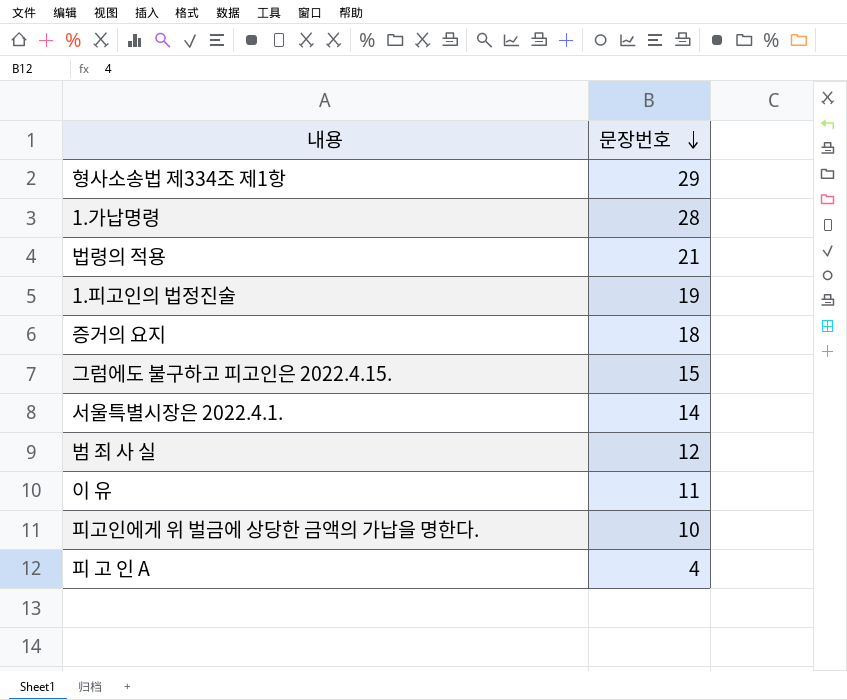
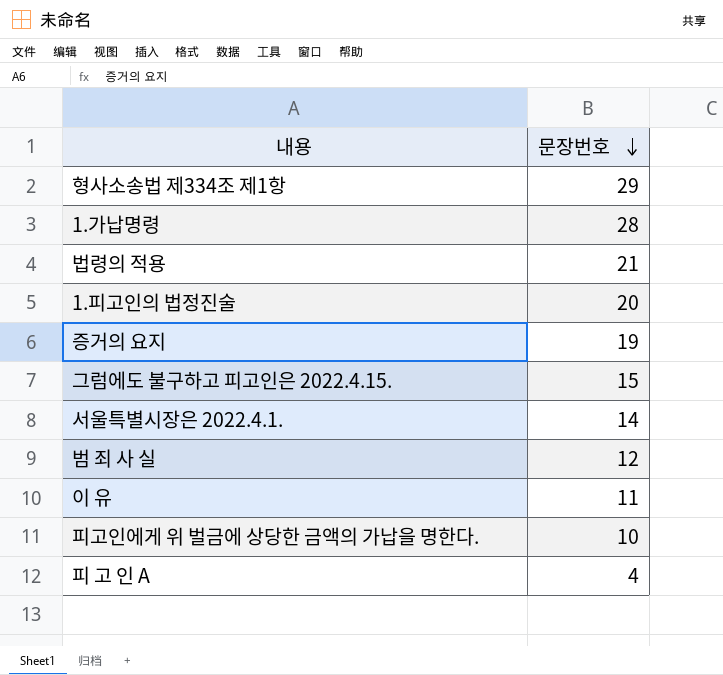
1.피고인의 법정진술 | 문장번호: 19 -> 20
증거의 요지 | 문장번호: 18 -> 19

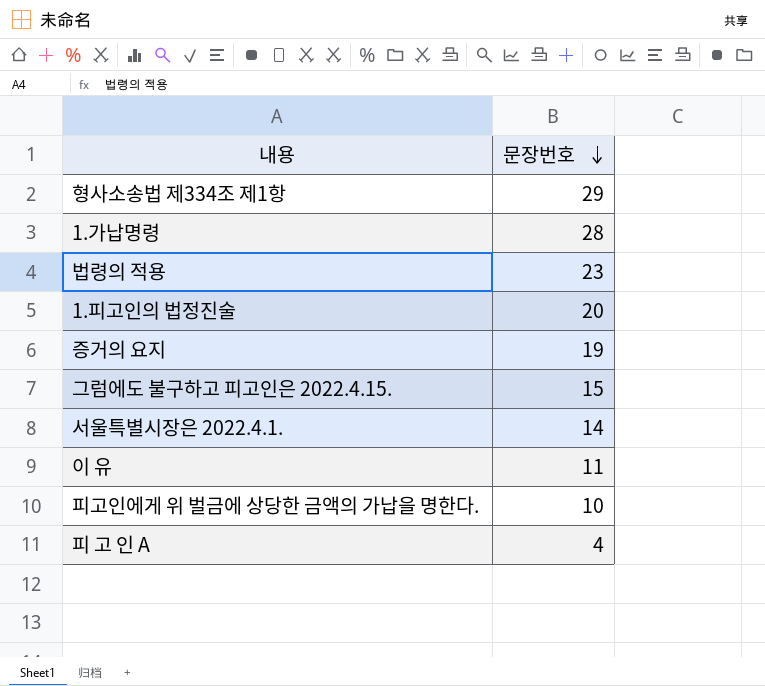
row 범 죄 사 실: 12 -> none
법령의 적용 | 문장번호: 21 -> 23

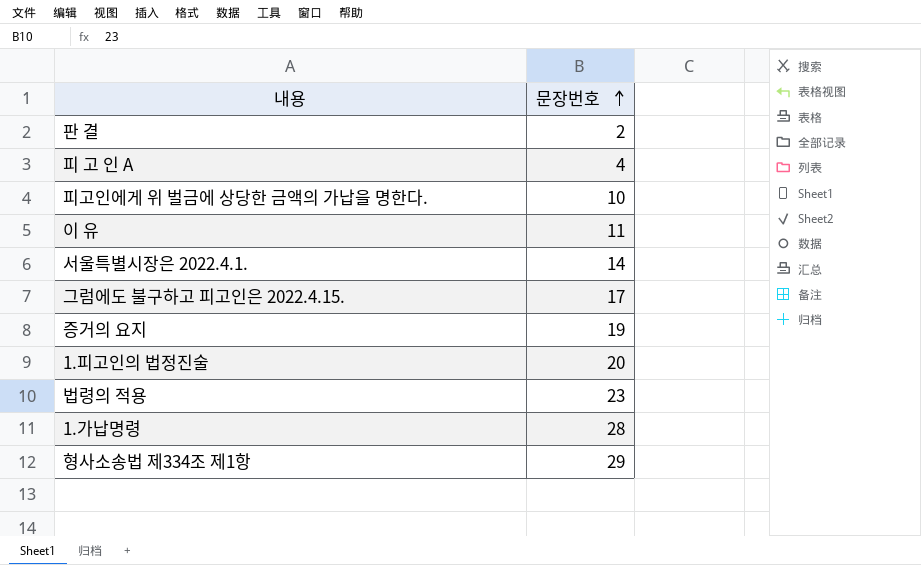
row order: 문장번호 descending -> 문장번호 ascending
row 판 결: none -> 2
그럼에도 불구하고 피고인은 2022.4.15. | 문장번호: 15 -> 17

